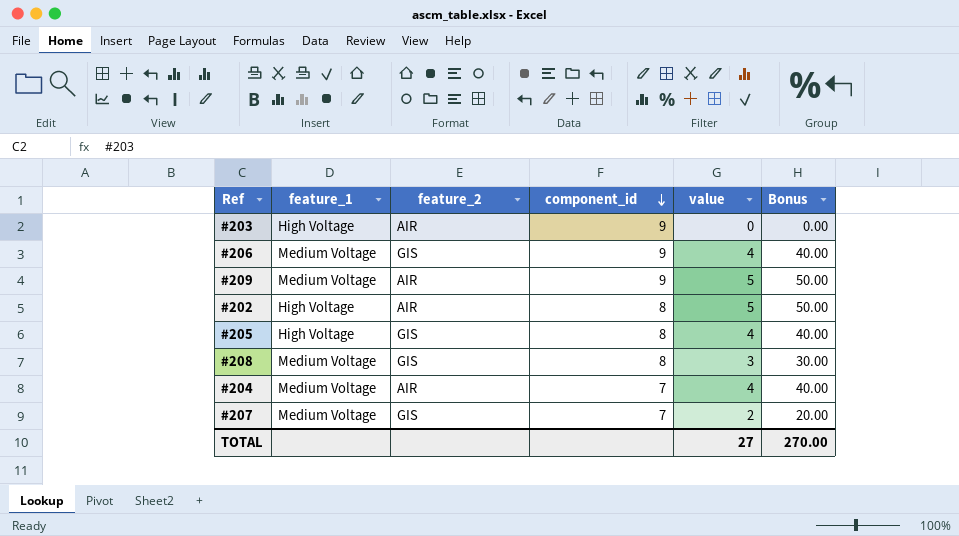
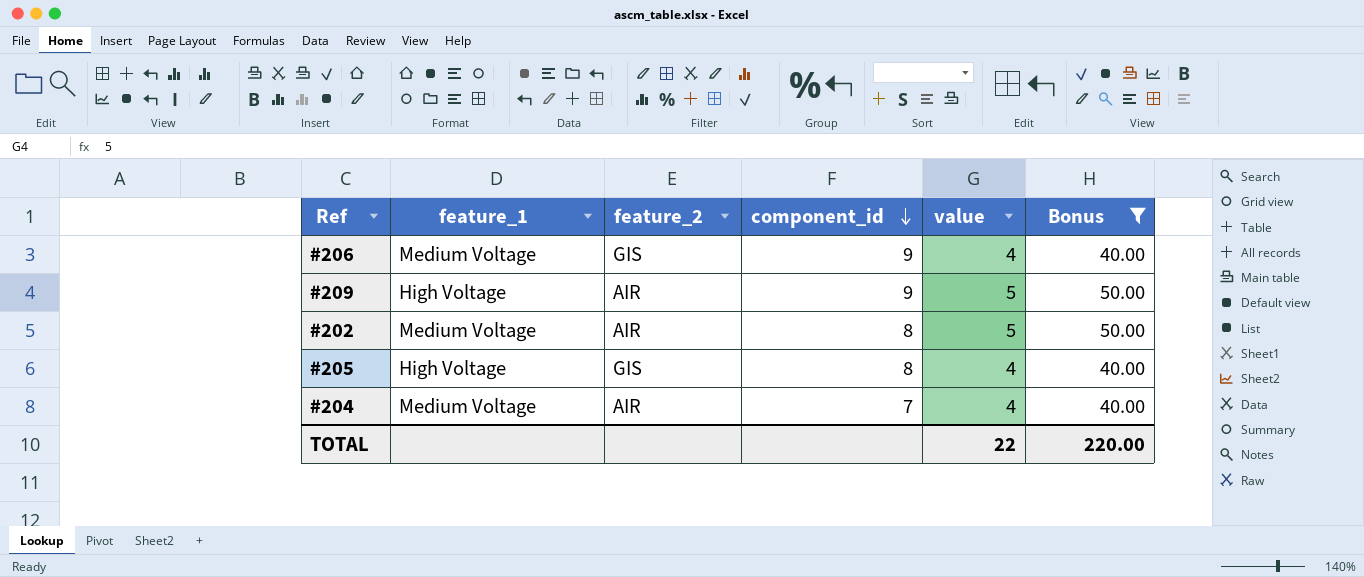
filter: none -> Bonus >= 40.00
#209 | feature_1: Medium Voltage -> High Voltage
#202 | feature_1: High Voltage -> Medium Voltage
TOTAL | value: 27 -> 22
TOTAL | Bonus: 270.00 -> 220.00

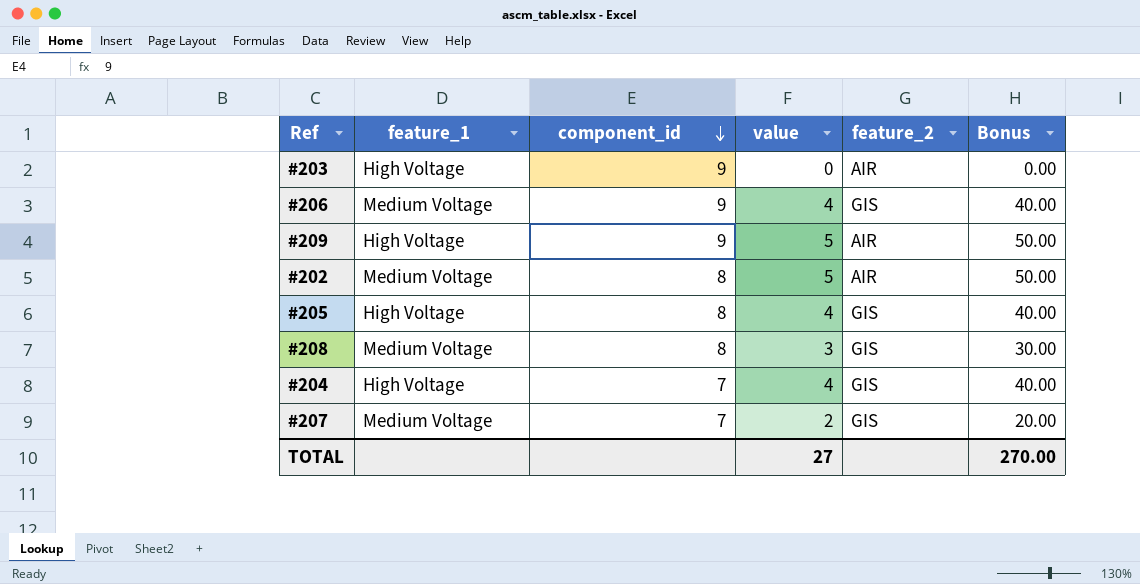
filter: Bonus >= 40.00 -> none
column feature_2 | position: 3 -> 5
#204 | feature_1: Medium Voltage -> High Voltage
#204 | feature_2: AIR -> GIS
TOTAL | value: 22 -> 27
TOTAL | Bonus: 220.00 -> 270.00

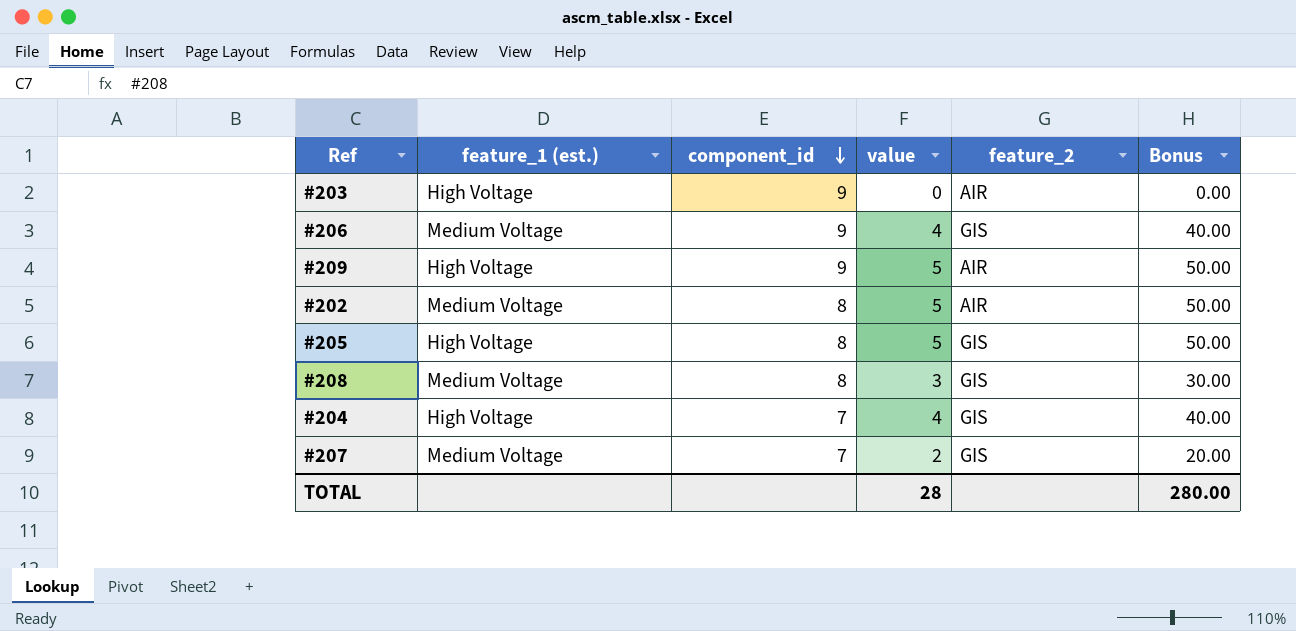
column name: feature_1 -> feature_1 (est.)
#205 | value: 4 -> 5
#205 | Bonus: 40.00 -> 50.00
TOTAL | value: 27 -> 28
TOTAL | Bonus: 270.00 -> 280.00

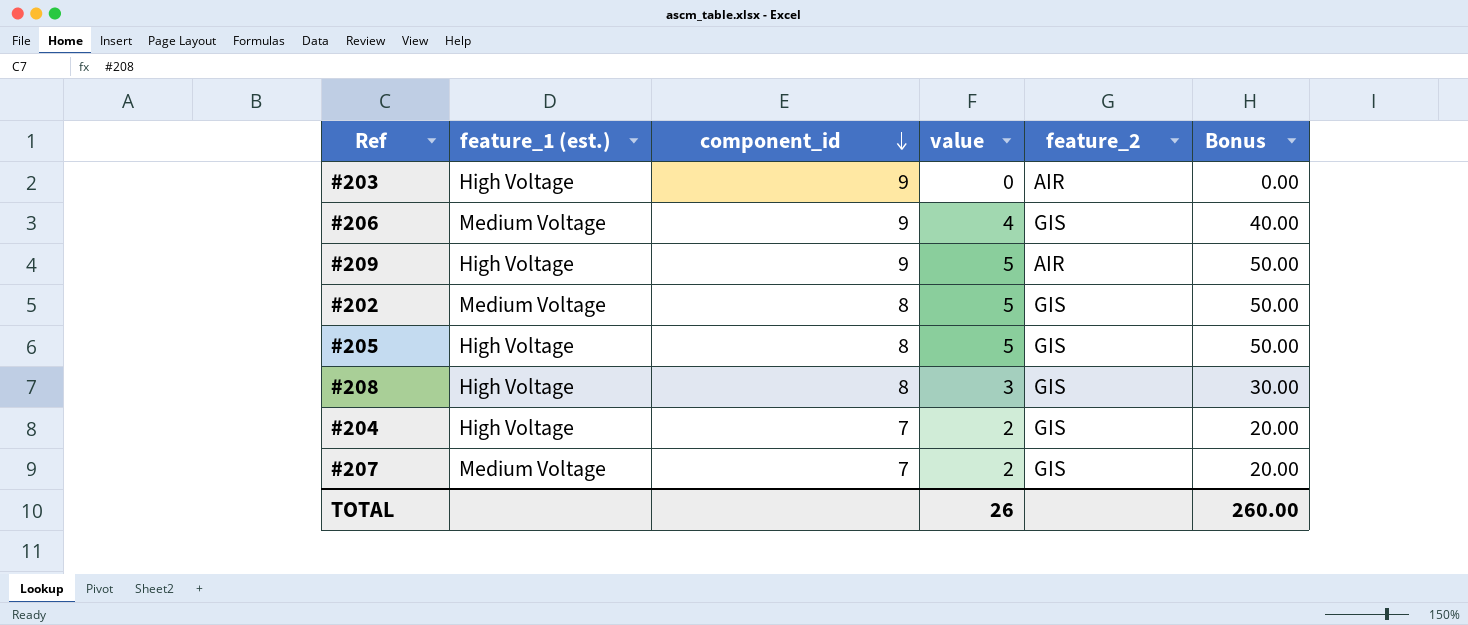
#202 | feature_2: AIR -> GIS
#208 | feature_1 (est.): Medium Voltage -> High Voltage
#204 | value: 4 -> 2
#204 | Bonus: 40.00 -> 20.00
TOTAL | value: 28 -> 26
TOTAL | Bonus: 280.00 -> 260.00

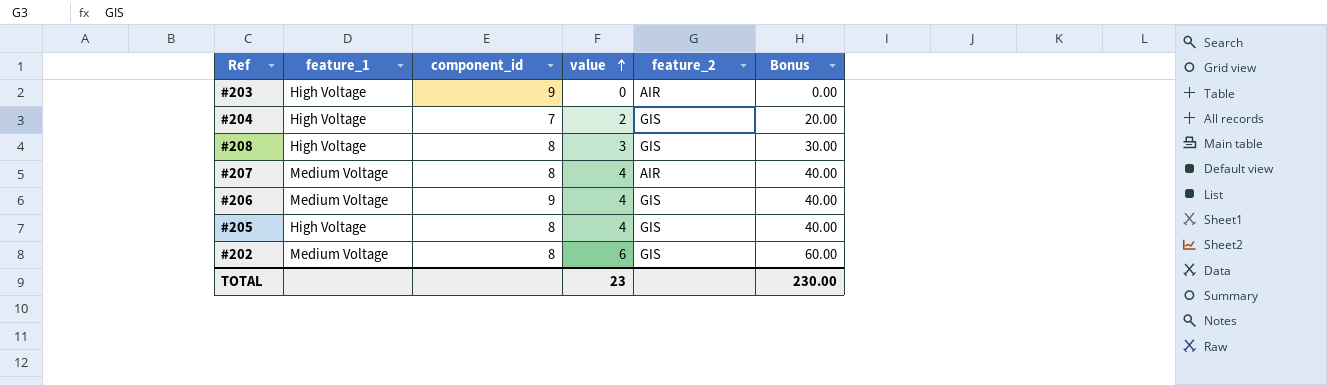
row order: component_id descending -> value ascending
column name: feature_1 (est.) -> feature_1
row #209: High Voltage | 9 | 5 | AIR | 50.00 -> none
#207 | component_id: 7 -> 8
#207 | value: 2 -> 4
#207 | feature_2: GIS -> AIR
#207 | Bonus: 20.00 -> 40.00
#205 | value: 5 -> 4
#205 | Bonus: 50.00 -> 40.00
#202 | value: 5 -> 6
#202 | Bonus: 50.00 -> 60.00
TOTAL | value: 26 -> 23
TOTAL | Bonus: 260.00 -> 230.00

